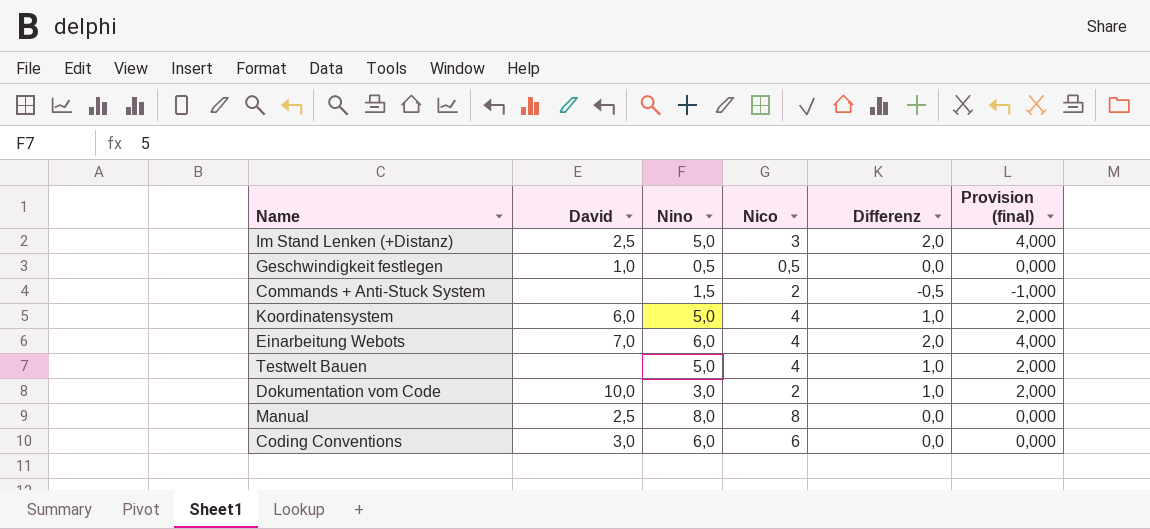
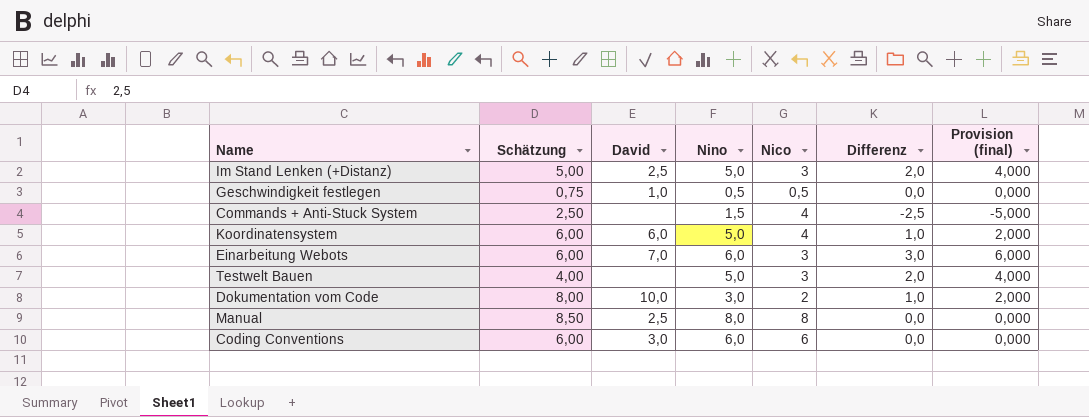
column Schätzung | position: none -> 2
Commands + Anti-Stuck System | Nico: 2 -> 4
Commands + Anti-Stuck System | Differenz: -0,5 -> -2,5
Commands + Anti-Stuck System | Provision (final): -1,000 -> -5,000
Einarbeitung Webots | Nico: 4 -> 3
Einarbeitung Webots | Differenz: 2,0 -> 3,0
Einarbeitung Webots | Provision (final): 4,000 -> 6,000
Testwelt Bauen | Nico: 4 -> 3
Testwelt Bauen | Differenz: 1,0 -> 2,0
Testwelt Bauen | Provision (final): 2,000 -> 4,000

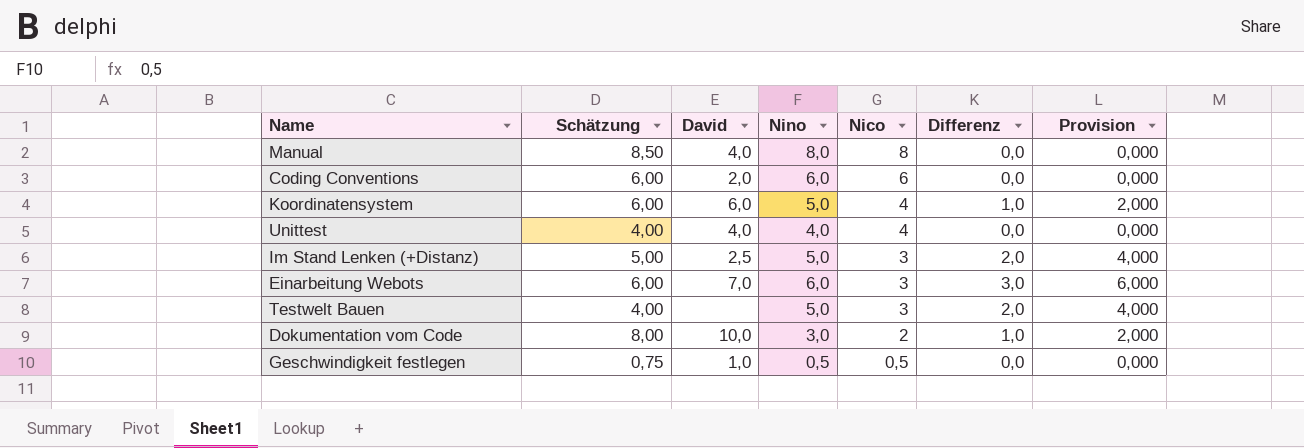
row order: none -> Nico descending
column name: Provision (final) -> Provision
row Commands + Anti-Stuck System: 2,50 | none | 1,5 | 4 | -2,5 | -5,000 -> none
Manual | David: 2,5 -> 4,0
Coding Conventions | David: 3,0 -> 2,0
row Unittest: none -> 4,00 | 4,0 | 4,0 | 4 | 0,0 | 0,000

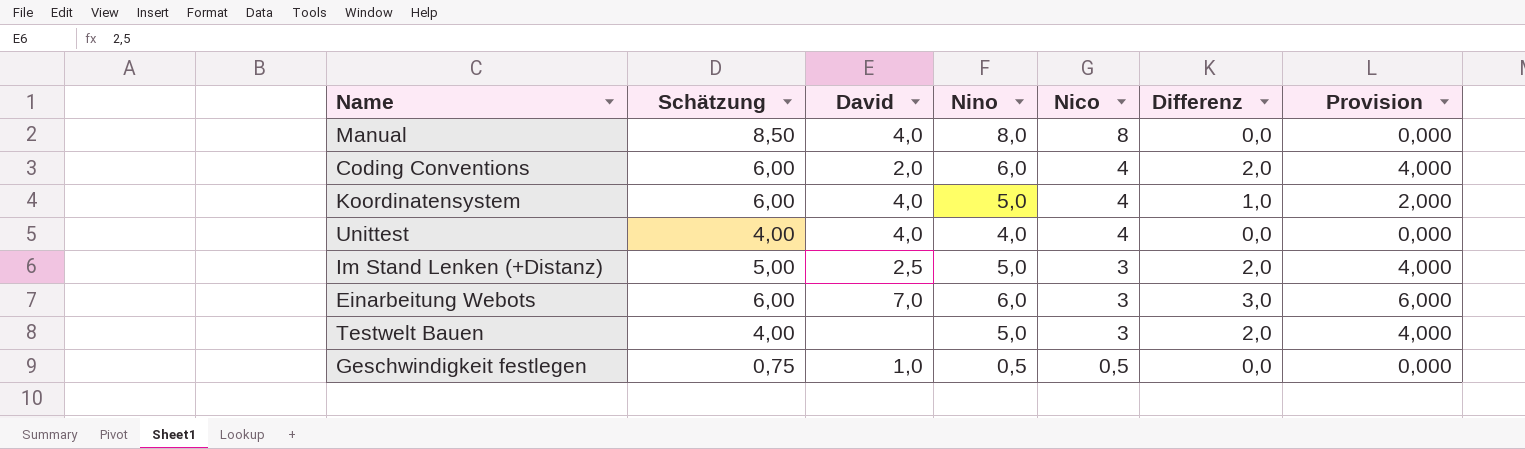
row Dokumentation vom Code: 8,00 | 10,0 | 3,0 | 2 | 1,0 | 2,000 -> none
Coding Conventions | Nico: 6 -> 4
Coding Conventions | Differenz: 0,0 -> 2,0
Coding Conventions | Provision: 0,000 -> 4,000
Koordinatensystem | David: 6,0 -> 4,0

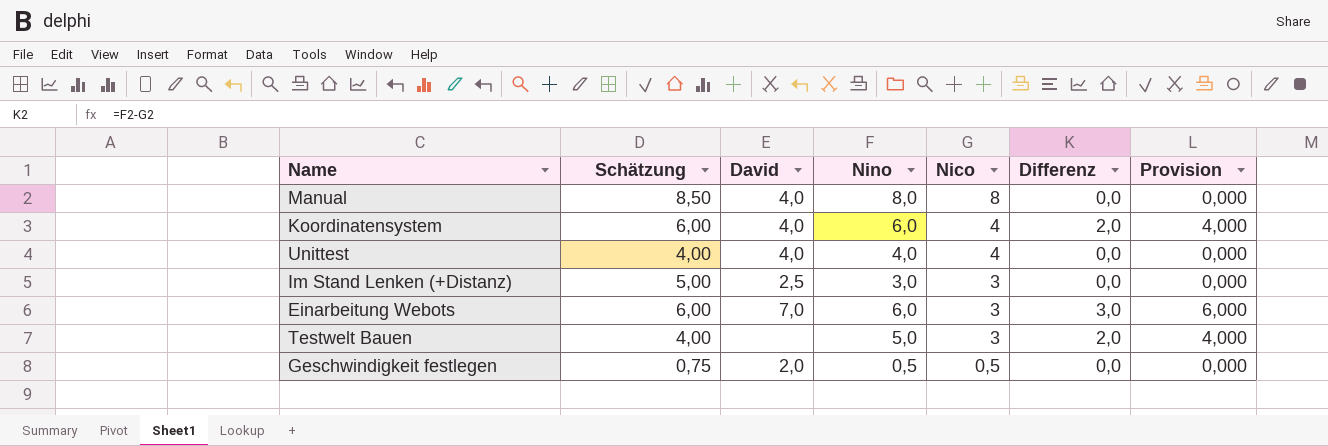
row Coding Conventions: 6,00 | 2,0 | 6,0 | 4 | 2,0 | 4,000 -> none
Koordinatensystem | Nino: 5,0 -> 6,0
Koordinatensystem | Differenz: 1,0 -> 2,0
Koordinatensystem | Provision: 2,000 -> 4,000
Im Stand Lenken (+Distanz) | Nino: 5,0 -> 3,0
Im Stand Lenken (+Distanz) | Differenz: 2,0 -> 0,0
Im Stand Lenken (+Distanz) | Provision: 4,000 -> 0,000
Geschwindigkeit festlegen | David: 1,0 -> 2,0

